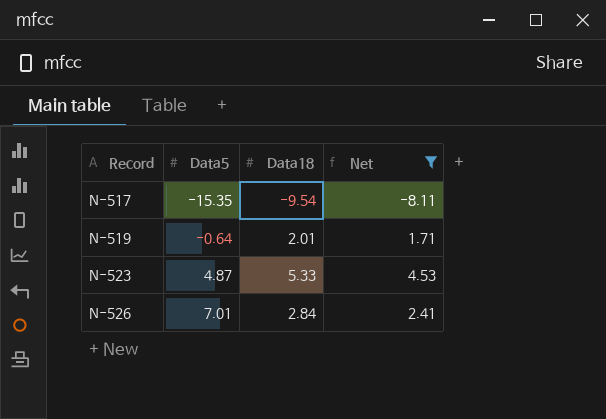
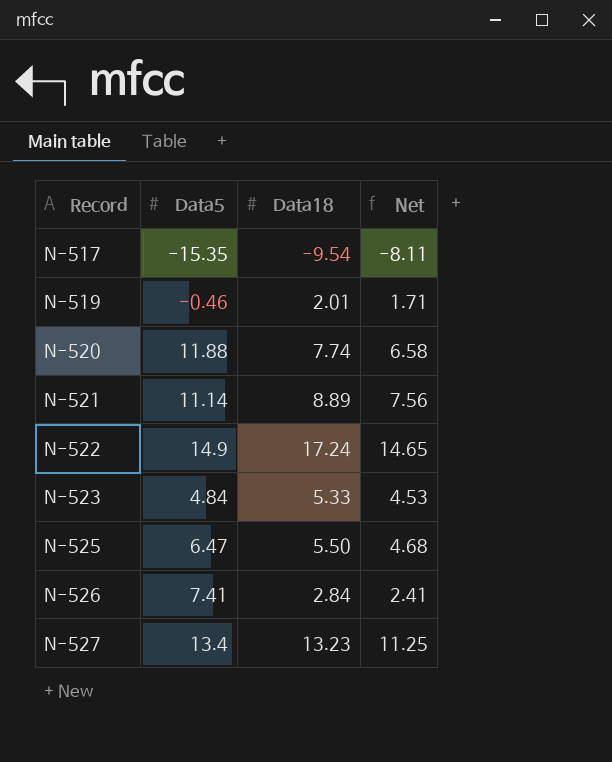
filter: Net <= 4.53 -> none
N-519 | Data5: -0.64 -> -0.46
N-523 | Data5: 4.87 -> 4.84
N-526 | Data5: 7.01 -> 7.41

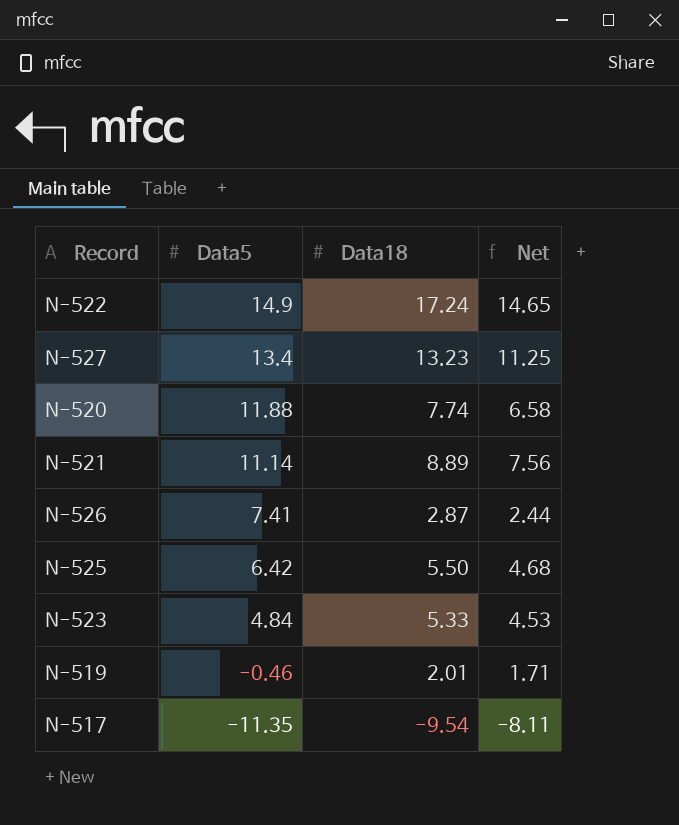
row order: Record ascending -> Data5 descending
N-526 | Data18: 2.84 -> 2.87
N-526 | Net: 2.41 -> 2.44
N-525 | Data5: 6.47 -> 6.42
N-517 | Data5: -15.35 -> -11.35

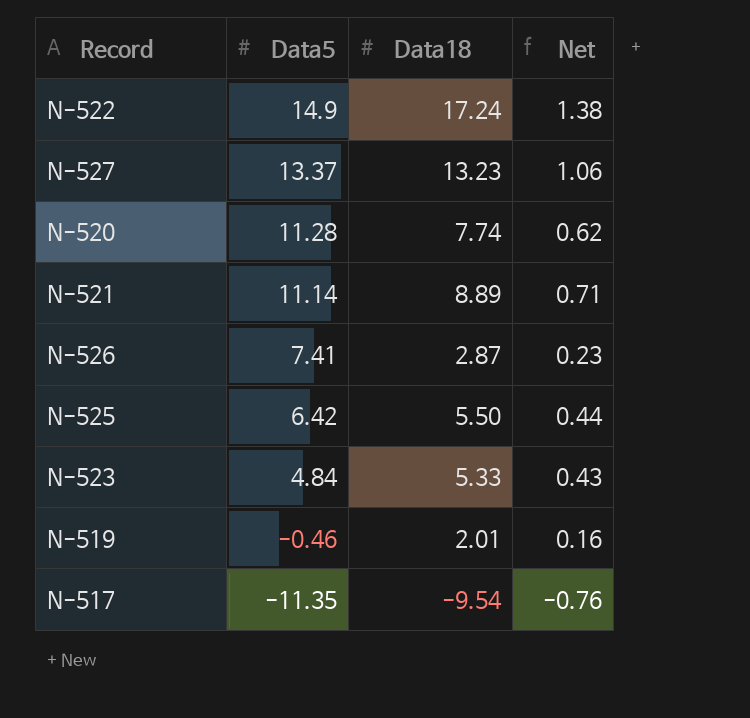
column Net | formula: [Data18] * 0.85 -> [Data18] * 0.08
N-527 | Data5: 13.4 -> 13.37
N-520 | Data5: 11.88 -> 11.28

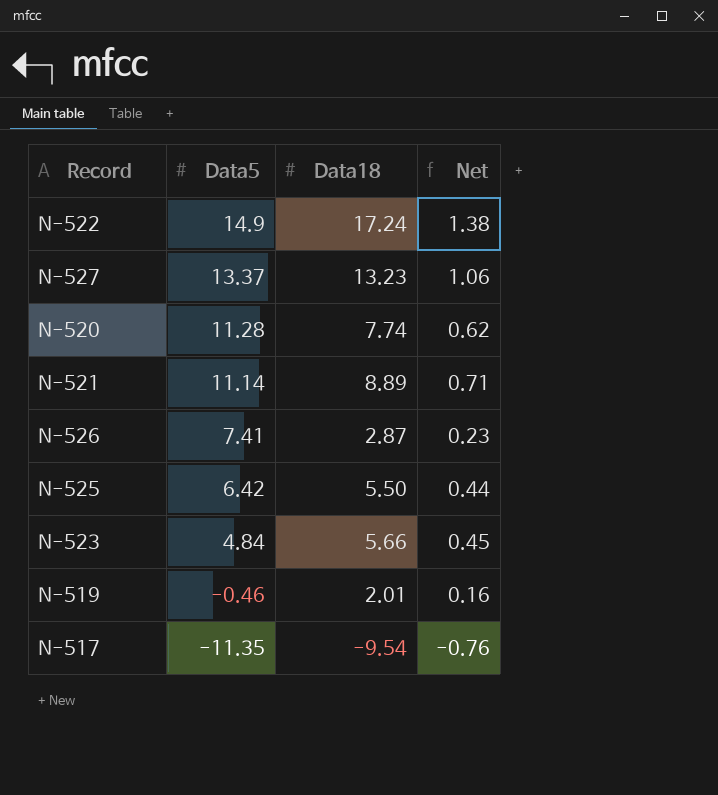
N-523 | Data18: 5.33 -> 5.66
N-523 | Net: 0.43 -> 0.45

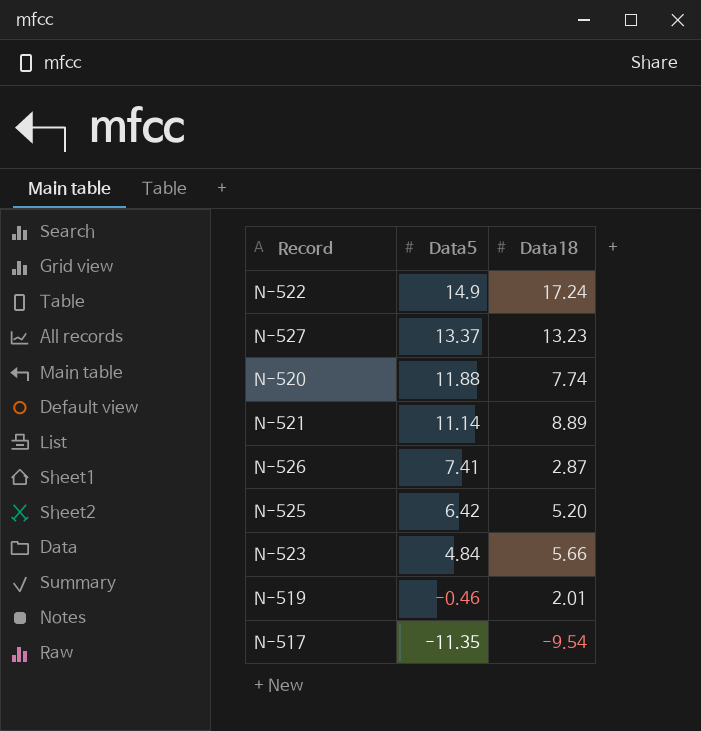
column Net | formula: [Data18] * 0.08 -> none
N-520 | Data5: 11.28 -> 11.88
N-525 | Data18: 5.50 -> 5.20

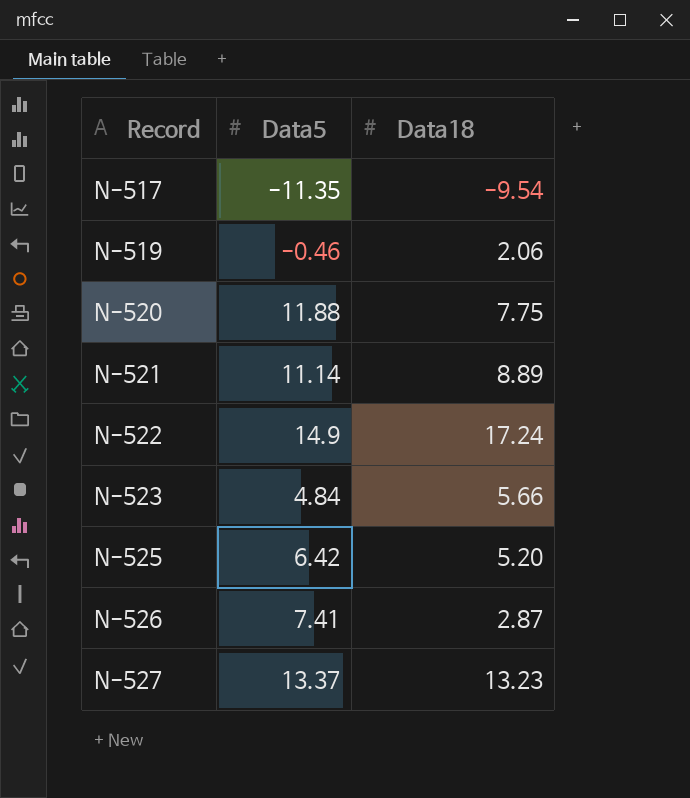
row order: Data5 descending -> Record ascending
N-519 | Data18: 2.01 -> 2.06
N-520 | Data18: 7.74 -> 7.75

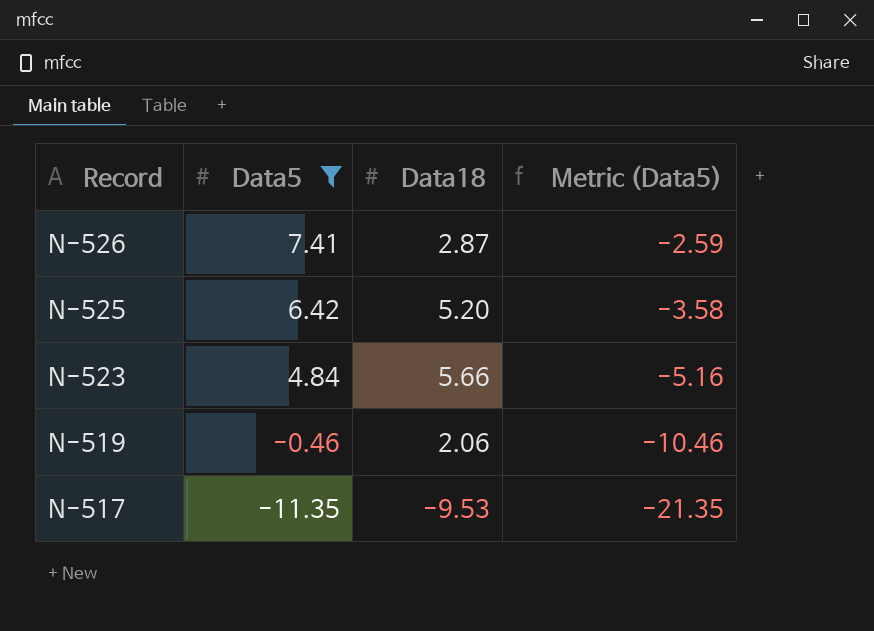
filter: none -> Data5 <= 7.41
row order: Record ascending -> Record descending
column Metric (Data5) | formula: none -> [Data5] - 10
N-517 | Data18: -9.54 -> -9.53

